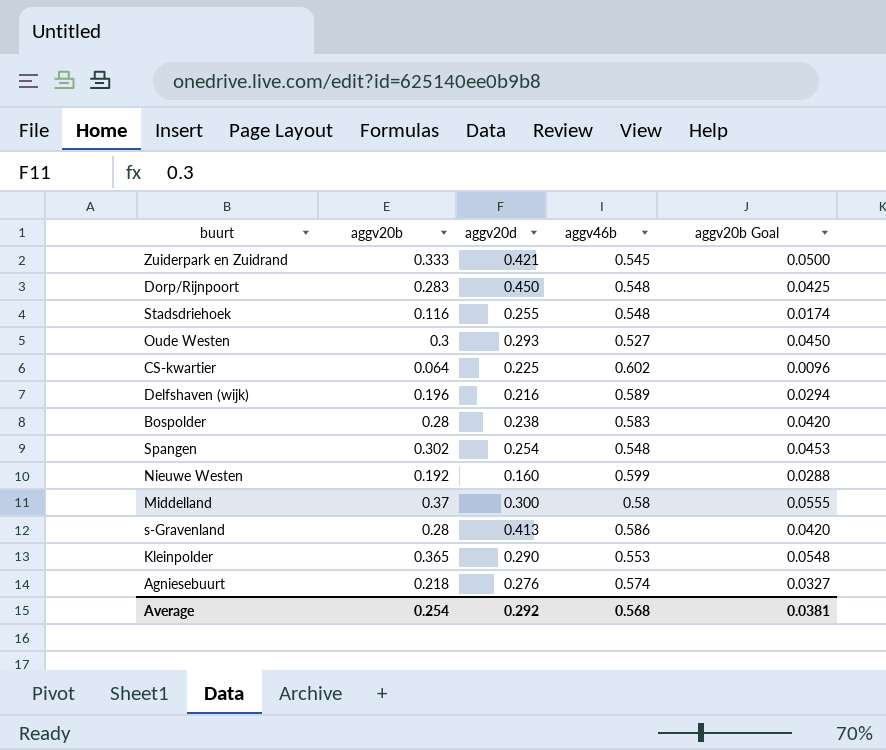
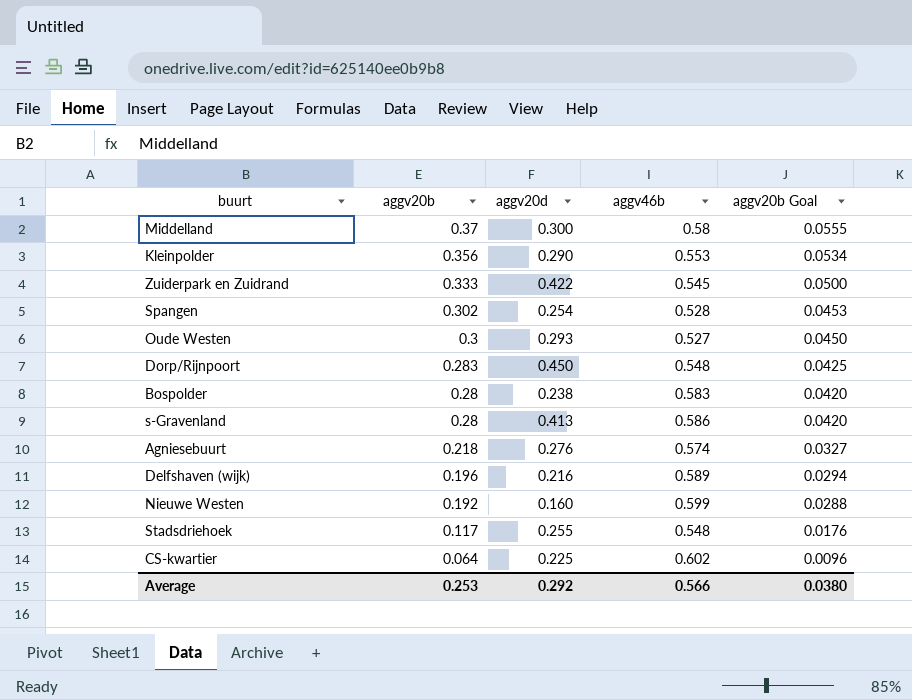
row order: none -> aggv20b descending
Kleinpolder | aggv20b: 0.365 -> 0.356
Kleinpolder | aggv20b Goal: 0.0548 -> 0.0534
Zuiderpark en Zuidrand | aggv20d: 0.421 -> 0.422
Spangen | aggv46b: 0.548 -> 0.528
Stadsdriehoek | aggv20b: 0.116 -> 0.117
Stadsdriehoek | aggv20b Goal: 0.0174 -> 0.0176
Average | aggv20b: 0.254 -> 0.253
Average | aggv46b: 0.568 -> 0.566
Average | aggv20b Goal: 0.0381 -> 0.0380

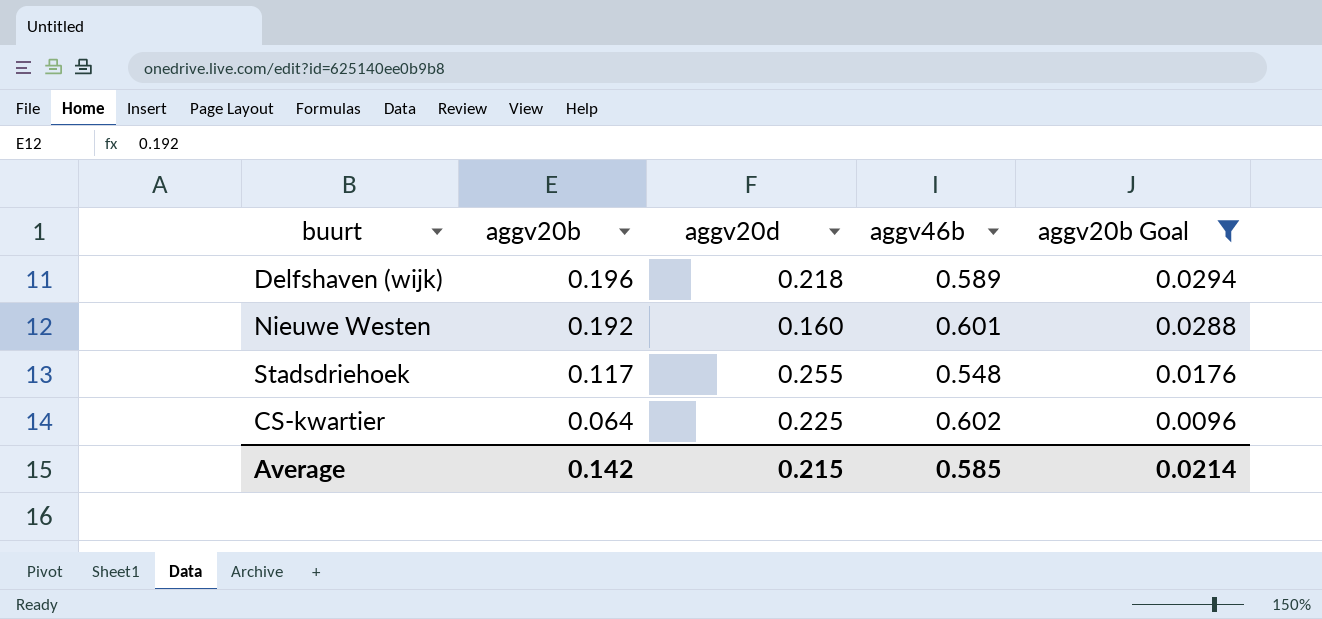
filter: none -> aggv20b Goal <= 0.0294
Delfshaven (wijk) | aggv20d: 0.216 -> 0.218
Nieuwe Westen | aggv46b: 0.599 -> 0.601
Average | aggv20b: 0.253 -> 0.142
Average | aggv20d: 0.292 -> 0.215
Average | aggv46b: 0.566 -> 0.585
Average | aggv20b Goal: 0.0380 -> 0.0214

